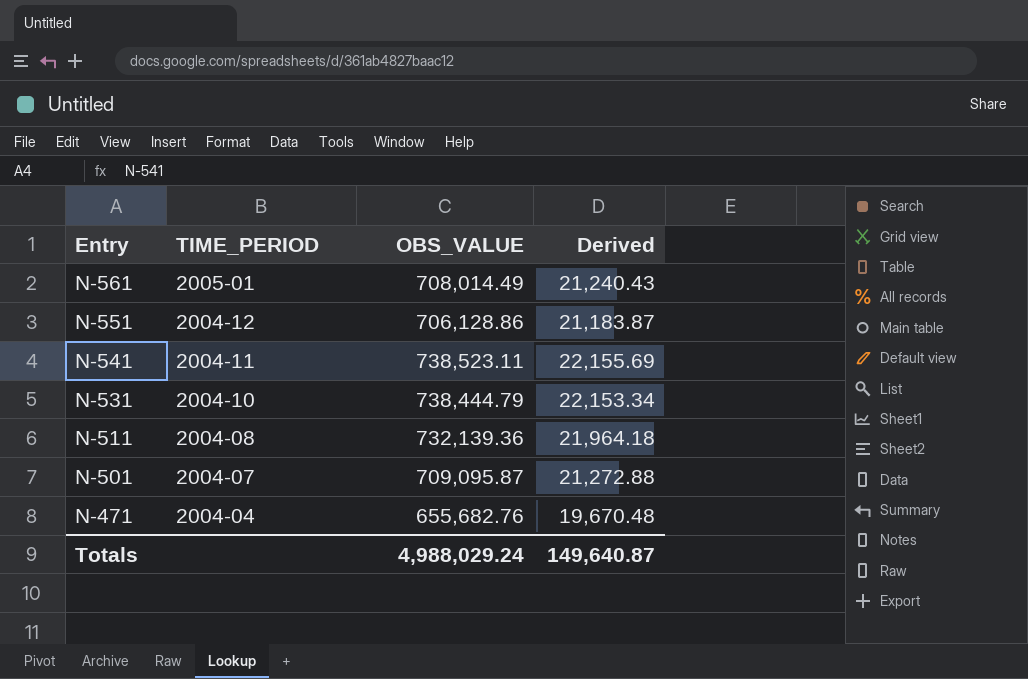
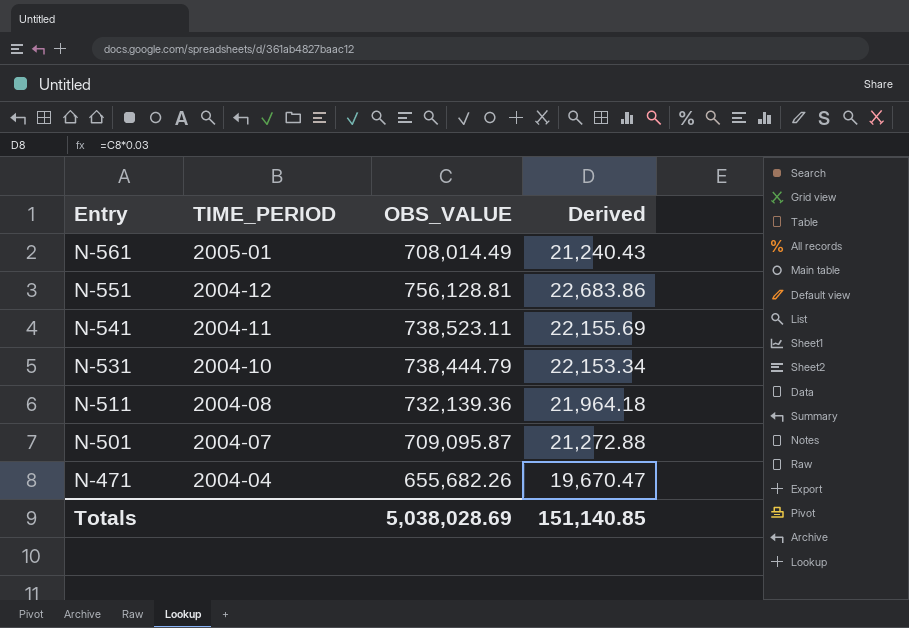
N-551 | OBS_VALUE: 706,128.86 -> 756,128.81
N-551 | Derived: 21,183.87 -> 22,683.86
N-471 | OBS_VALUE: 655,682.76 -> 655,682.26
N-471 | Derived: 19,670.48 -> 19,670.47
Totals | OBS_VALUE: 4,988,029.24 -> 5,038,028.69
Totals | Derived: 149,640.87 -> 151,140.85

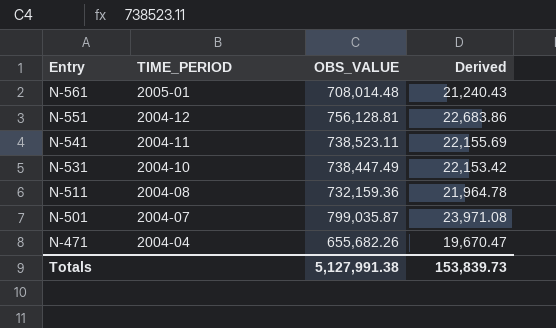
N-561 | OBS_VALUE: 708,014.49 -> 708,014.48
N-531 | OBS_VALUE: 738,444.79 -> 738,447.49
N-531 | Derived: 22,153.34 -> 22,153.42
N-511 | OBS_VALUE: 732,139.36 -> 732,159.36
N-511 | Derived: 21,964.18 -> 21,964.78
N-501 | OBS_VALUE: 709,095.87 -> 799,035.87
N-501 | Derived: 21,272.88 -> 23,971.08
Totals | OBS_VALUE: 5,038,028.69 -> 5,127,991.38
Totals | Derived: 151,140.85 -> 153,839.73

